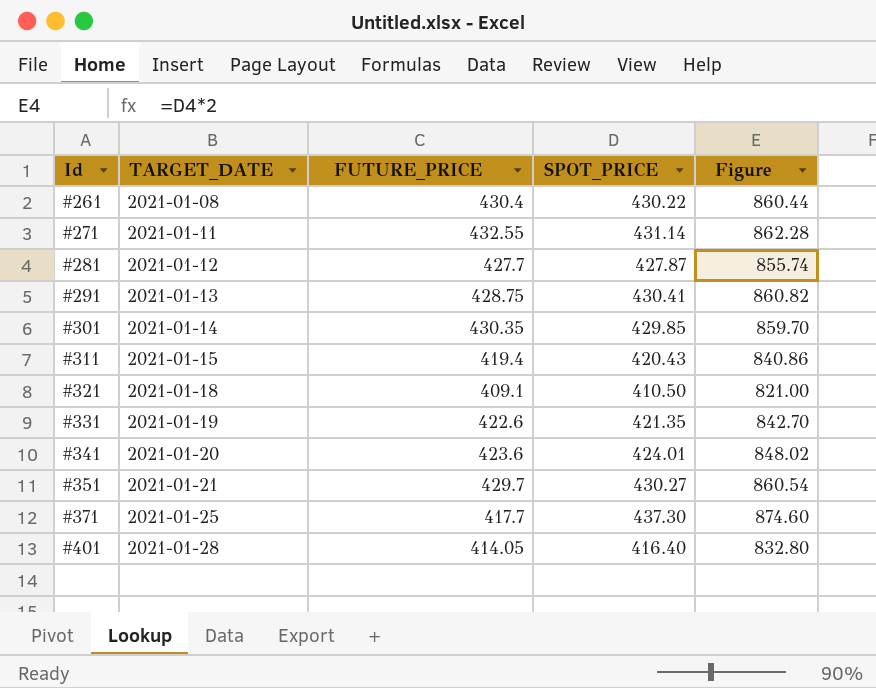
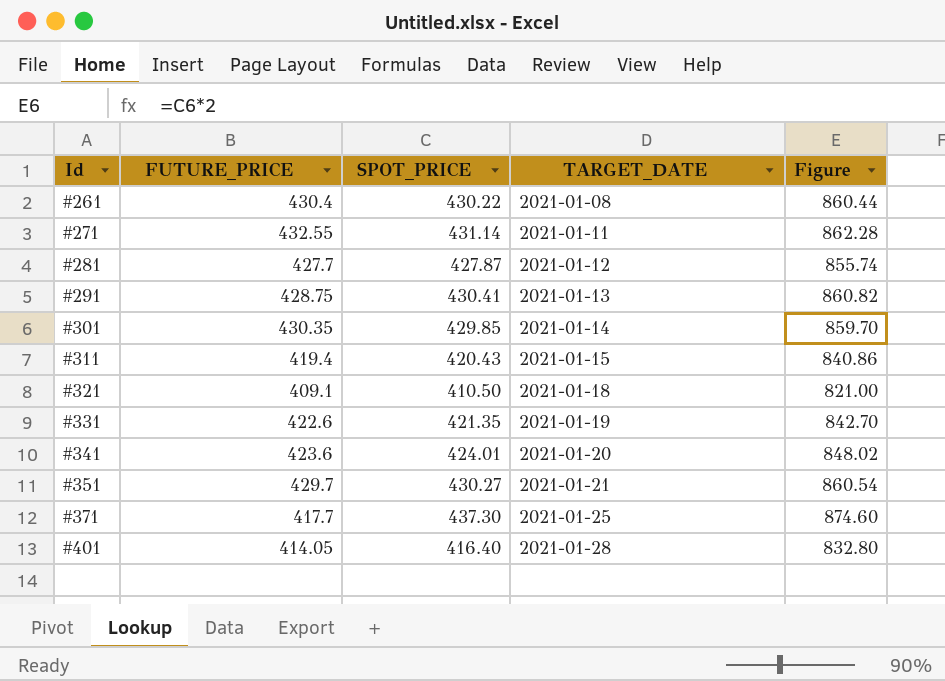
column TARGET_DATE | position: 2 -> 4

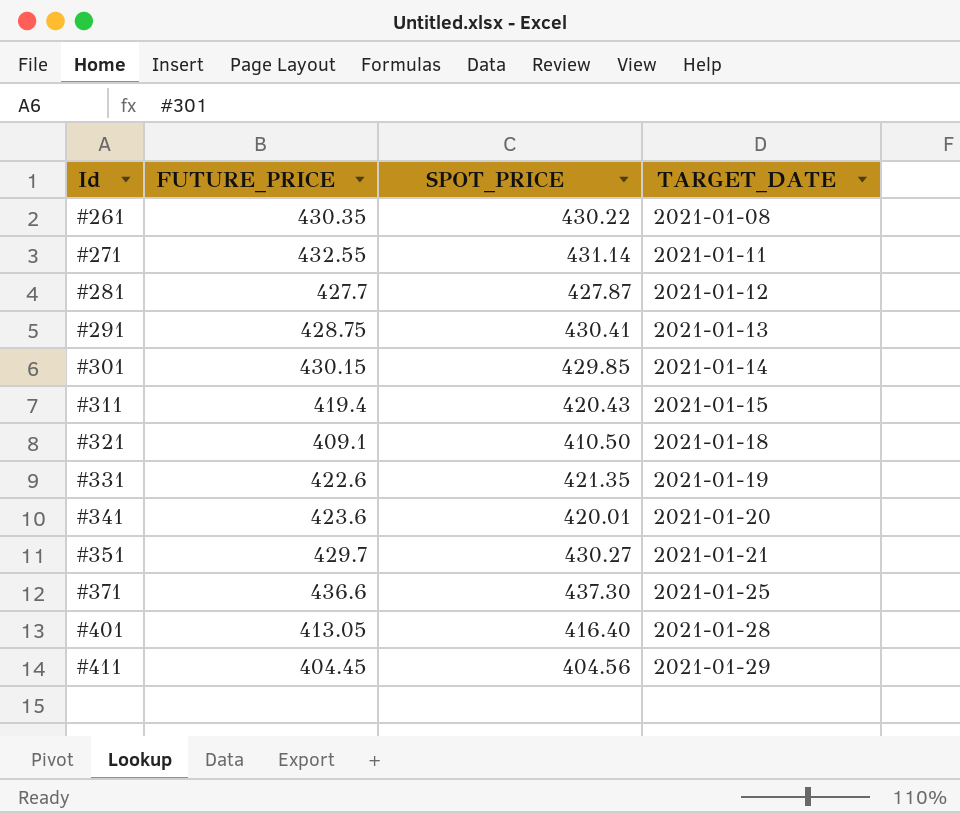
column Figure | formula: [SPOT_PRICE] * 2 -> none
#261 | FUTURE_PRICE: 430.4 -> 430.35
#301 | FUTURE_PRICE: 430.35 -> 430.15
#341 | SPOT_PRICE: 424.01 -> 420.01
#371 | FUTURE_PRICE: 417.7 -> 436.6
#401 | FUTURE_PRICE: 414.05 -> 413.05
row #411: none -> 404.45 | 404.56 | 2021-01-29

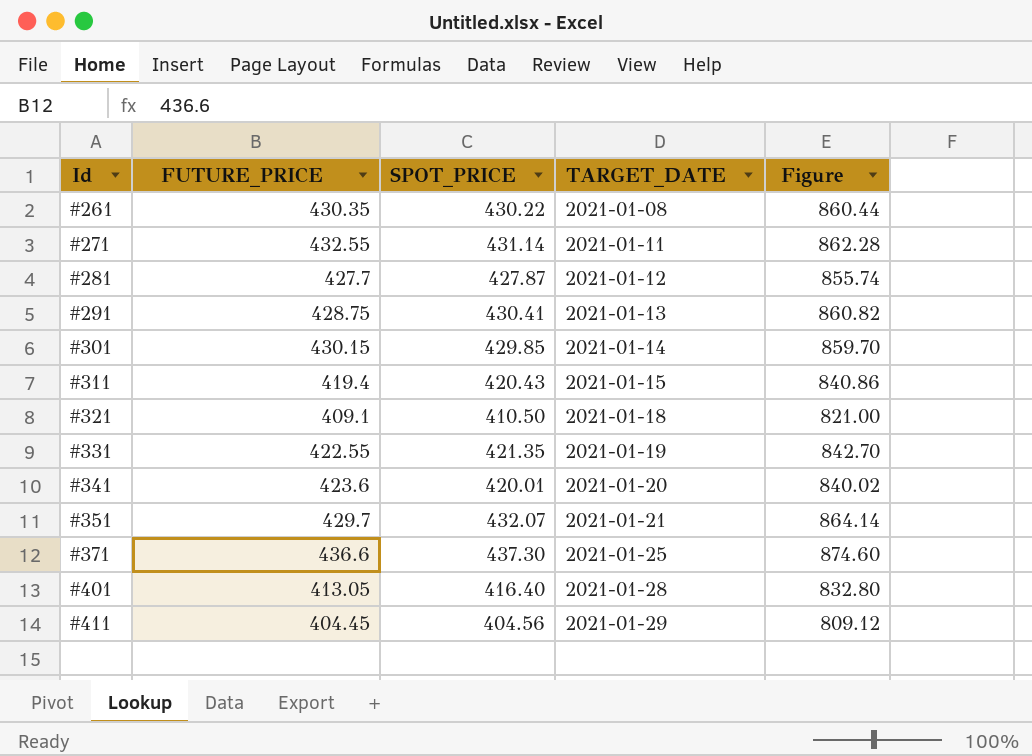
column Figure | formula: none -> [SPOT_PRICE] * 2
#331 | FUTURE_PRICE: 422.6 -> 422.55
#351 | SPOT_PRICE: 430.27 -> 432.07

